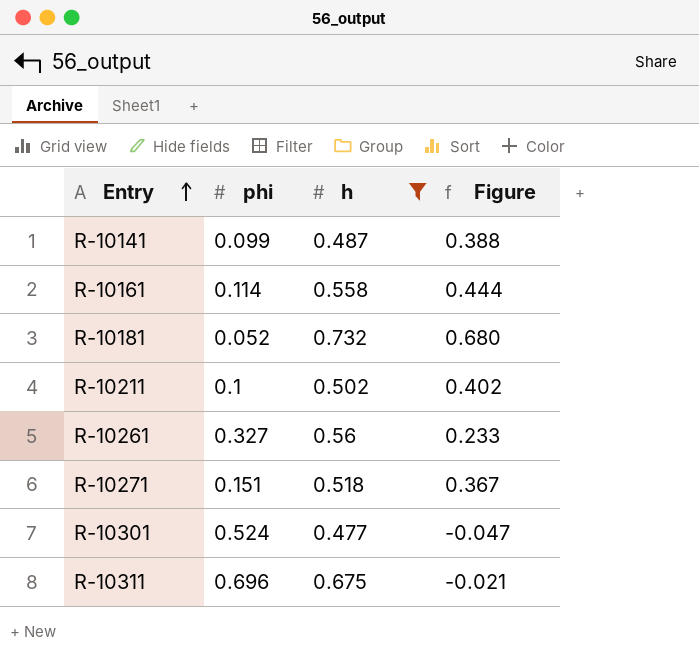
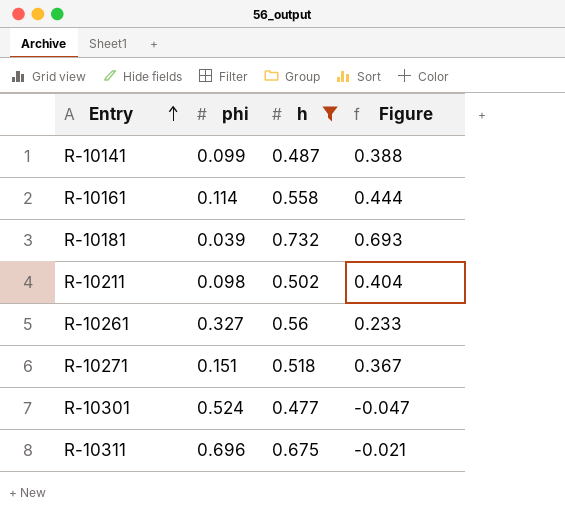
R-10181 | phi: 0.052 -> 0.039
R-10181 | Figure: 0.680 -> 0.693
R-10211 | phi: 0.1 -> 0.098
R-10211 | Figure: 0.402 -> 0.404

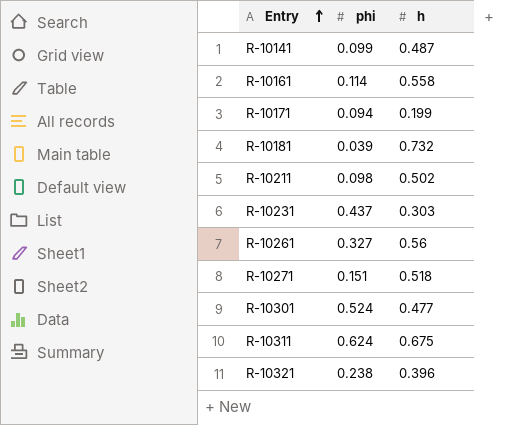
filter: h >= 0.477 -> none
column Figure | formula: [h] - [phi] -> none
R-10311 | phi: 0.696 -> 0.624

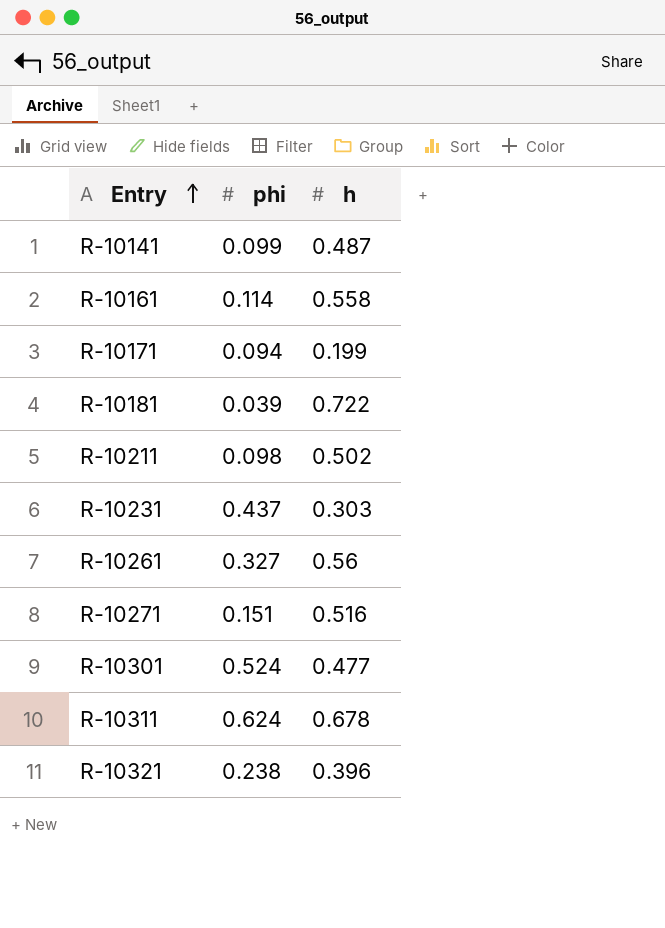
R-10181 | h: 0.732 -> 0.722
R-10271 | h: 0.518 -> 0.516
R-10311 | h: 0.675 -> 0.678

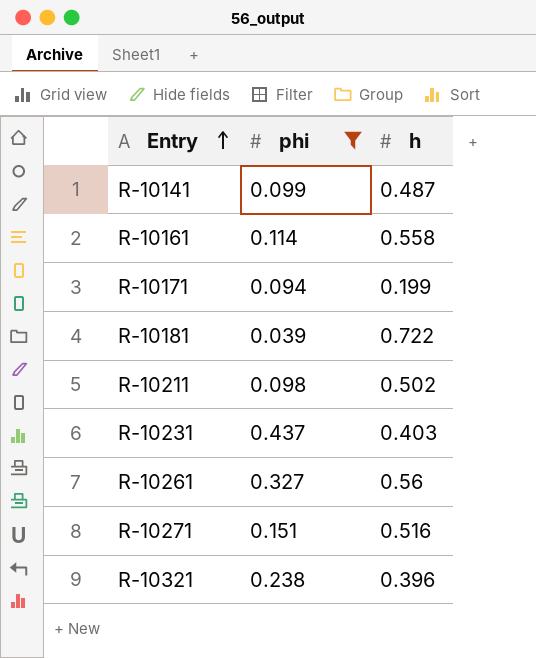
filter: none -> phi <= 0.437
R-10231 | h: 0.303 -> 0.403

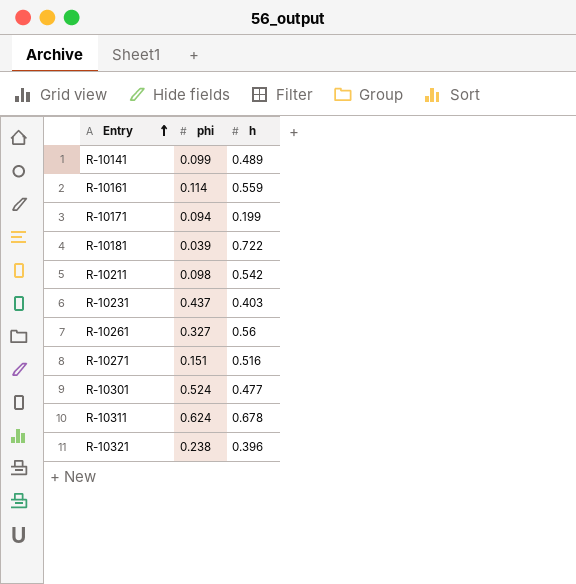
filter: phi <= 0.437 -> none
R-10141 | h: 0.487 -> 0.489
R-10161 | h: 0.558 -> 0.559
R-10211 | h: 0.502 -> 0.542

